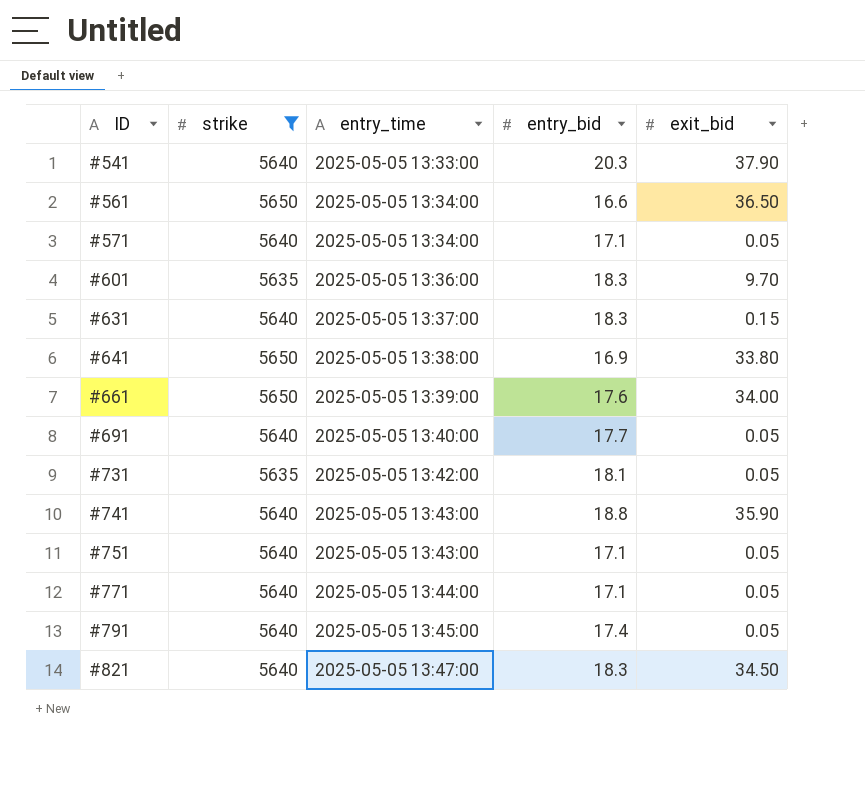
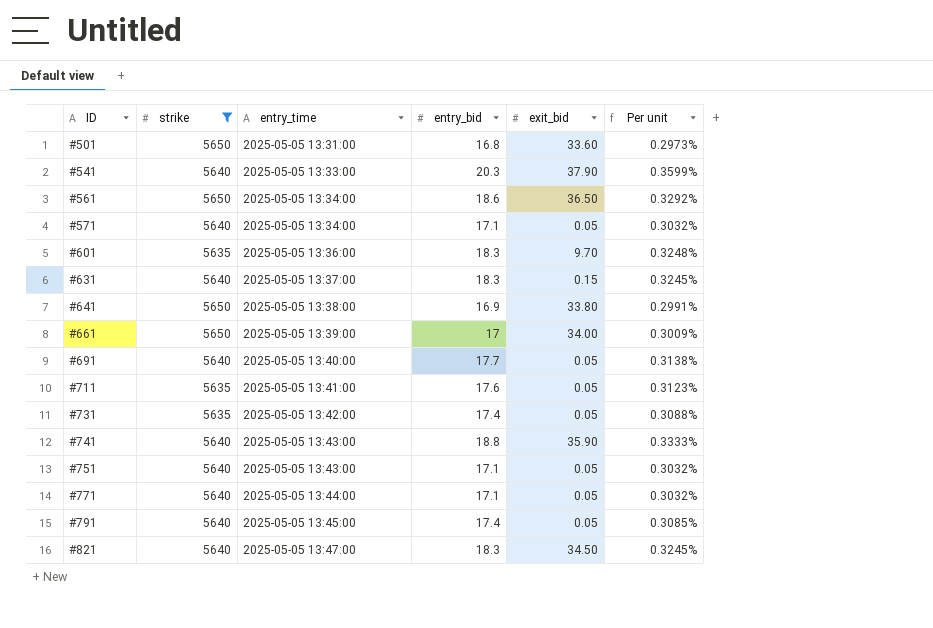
column Per unit | formula: none -> [entry_bid] / [strike]
row #501: none -> 5650 | 2025-05-05 13:31:00 | 16.8 | 33.60 | 0.2973%
#561 | entry_bid: 16.6 -> 18.6
#661 | entry_bid: 17.6 -> 17
row #711: none -> 5635 | 2025-05-05 13:41:00 | 17.6 | 0.05 | 0.3123%
#731 | entry_bid: 18.1 -> 17.4

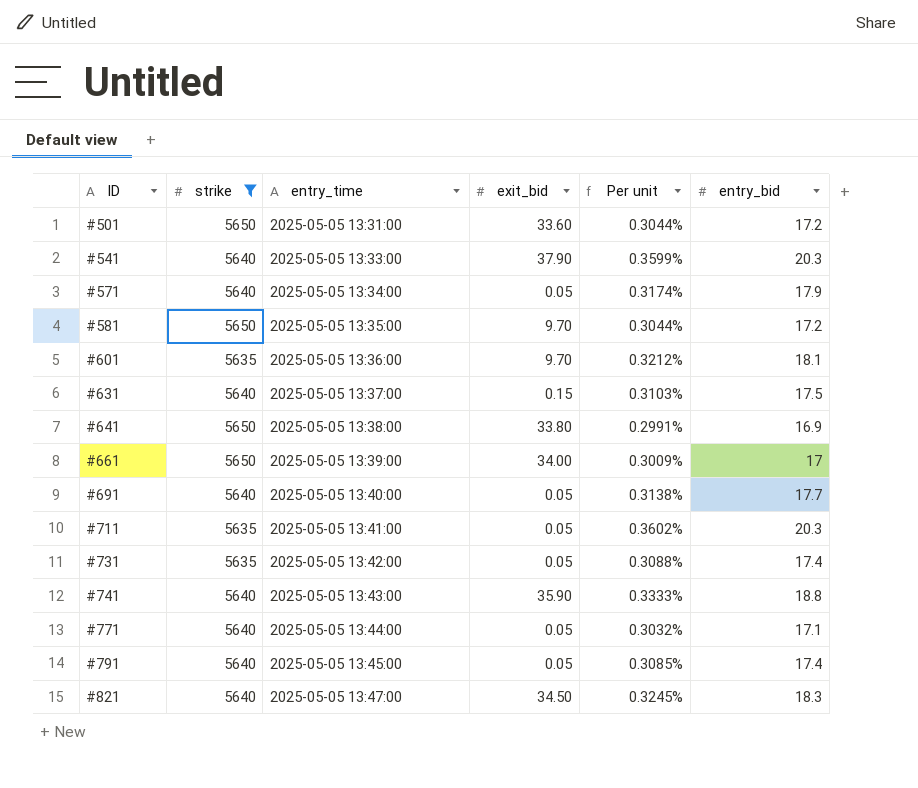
column entry_bid | position: 4 -> 6
row #561: 5650 | 2025-05-05 13:34:00 | 18.6 | 36.50 | 0.3292% -> none
row #751: 5640 | 2025-05-05 13:43:00 | 17.1 | 0.05 | 0.3032% -> none
#501 | Per unit: 0.2973% -> 0.3044%
#501 | entry_bid: 16.8 -> 17.2
#571 | Per unit: 0.3032% -> 0.3174%
#571 | entry_bid: 17.1 -> 17.9
row #581: none -> 5650 | 2025-05-05 13:35:00 | 9.70 | 0.3044% | 17.2
#601 | Per unit: 0.3248% -> 0.3212%
#601 | entry_bid: 18.3 -> 18.1
#631 | Per unit: 0.3245% -> 0.3103%
#631 | entry_bid: 18.3 -> 17.5
#711 | Per unit: 0.3123% -> 0.3602%
#711 | entry_bid: 17.6 -> 20.3

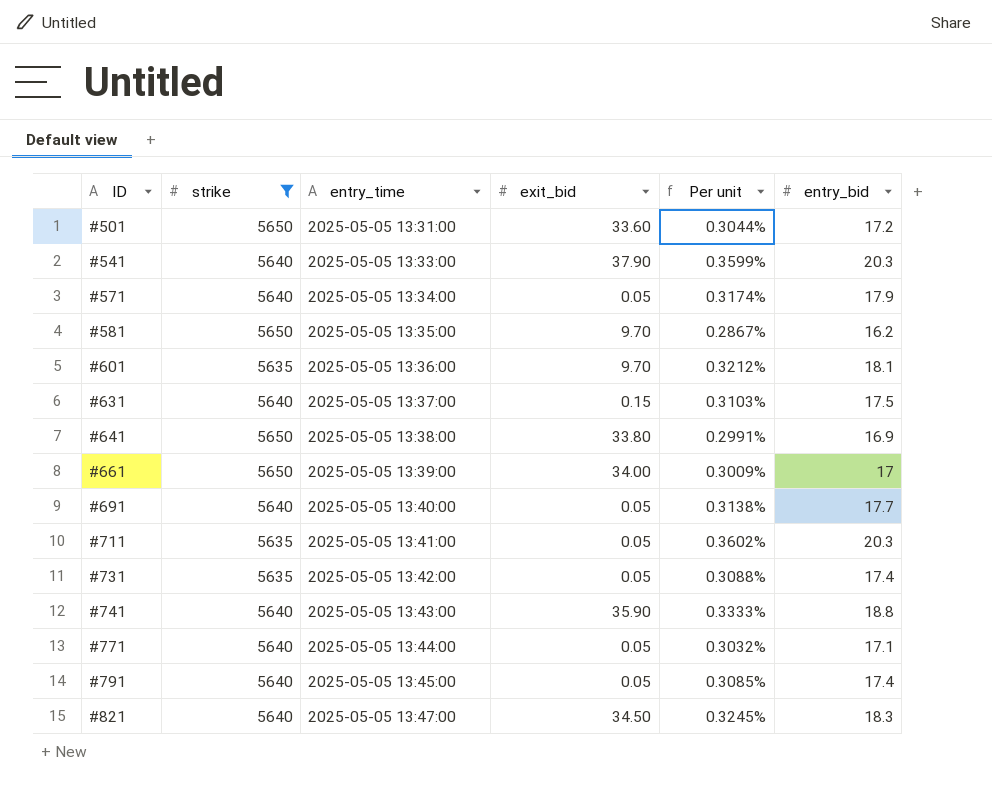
#581 | Per unit: 0.3044% -> 0.2867%
#581 | entry_bid: 17.2 -> 16.2

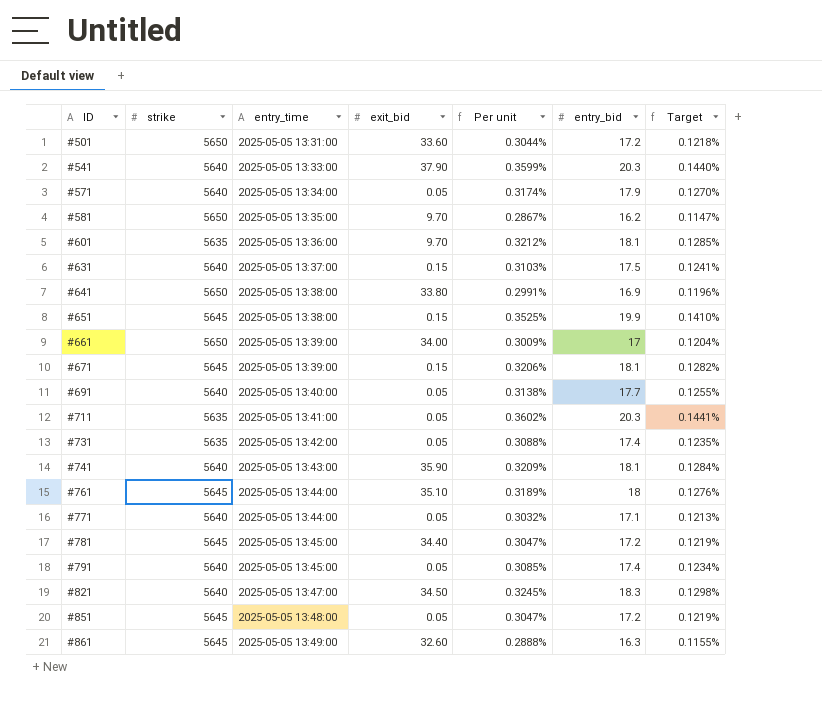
filter: strike != 5645 -> none
column Target | formula: none -> [Per unit] * 0.4
#741 | Per unit: 0.3333% -> 0.3209%
#741 | entry_bid: 18.8 -> 18.1

